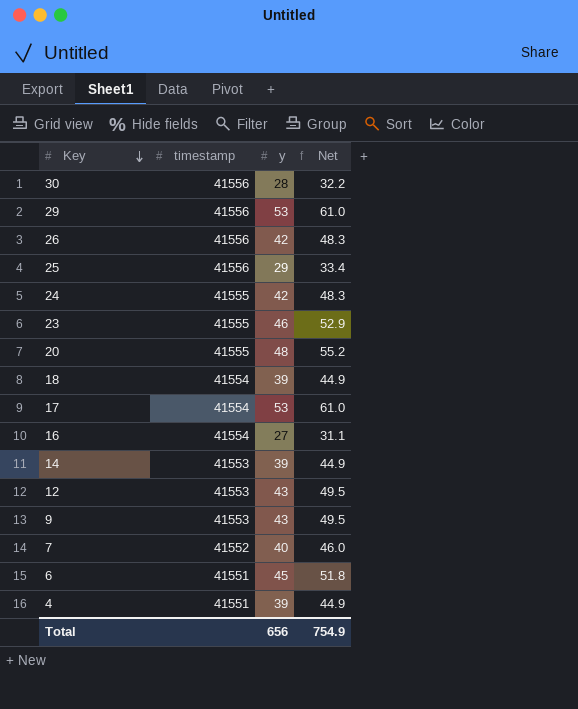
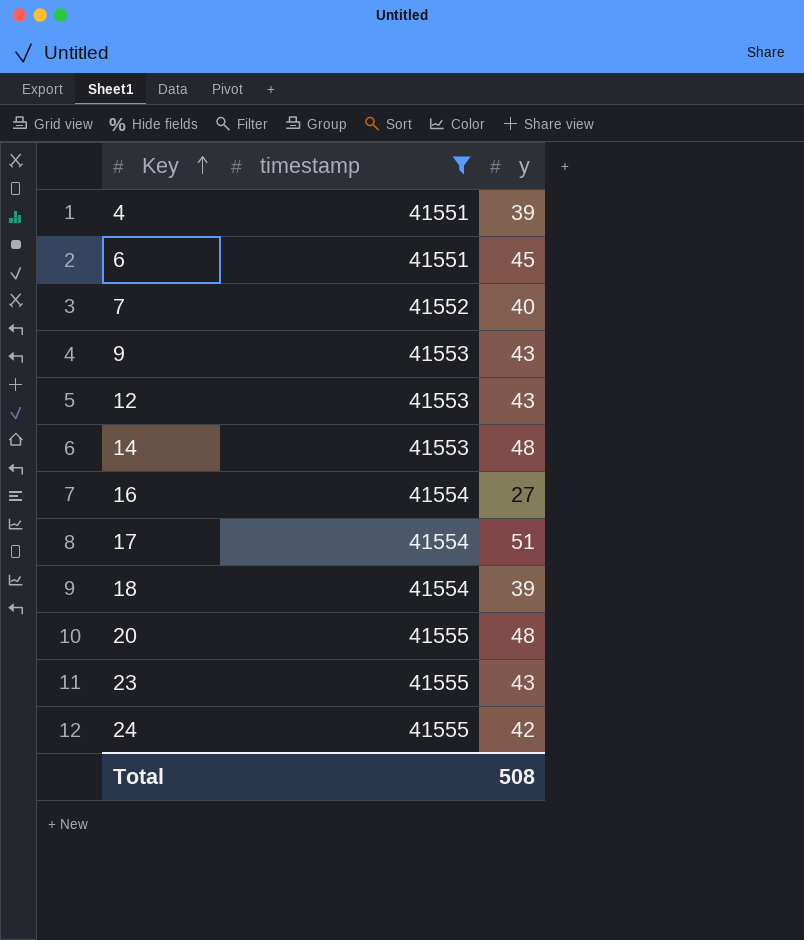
filter: none -> timestamp != 41556
row order: Key descending -> Key ascending
column Net | formula: [y] * 1.15 -> none
14 | y: 39 -> 48
17 | y: 53 -> 51
23 | y: 46 -> 43
Total | y: 656 -> 508

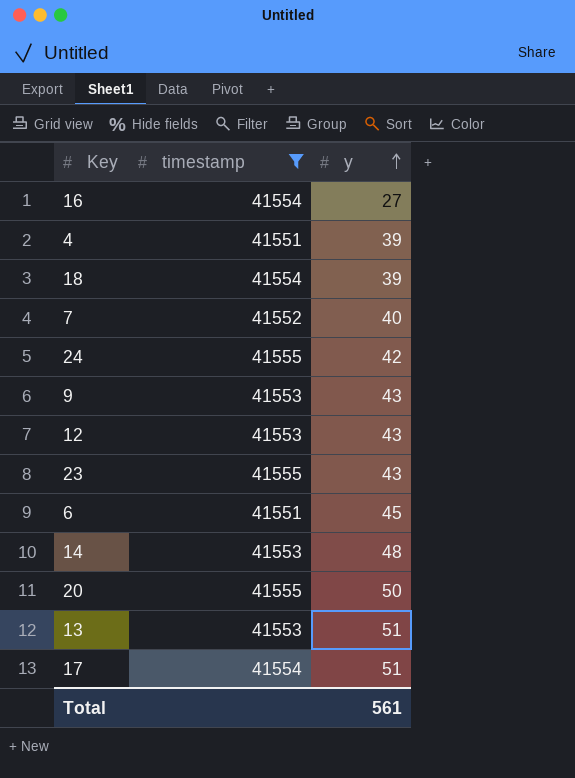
row order: Key ascending -> y ascending
20 | y: 48 -> 50
row 13: none -> 41553 | 51
Total | y: 508 -> 561

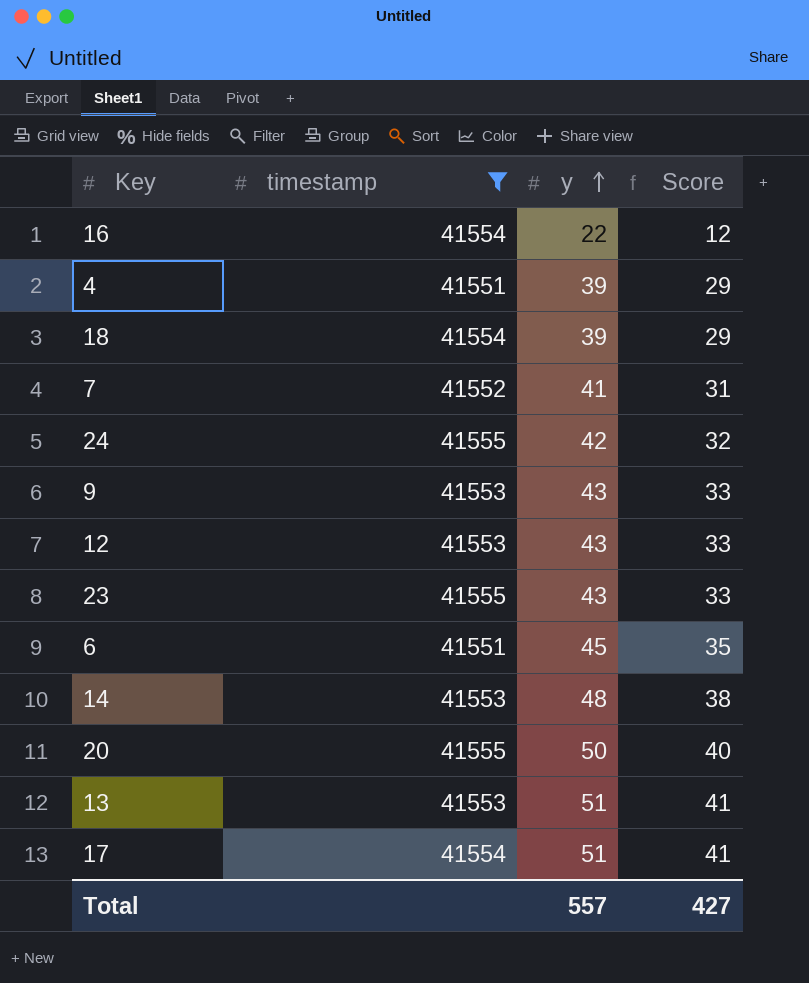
column Score | formula: none -> [y] - 10
16 | y: 27 -> 22
7 | y: 40 -> 41
Total | y: 561 -> 557

